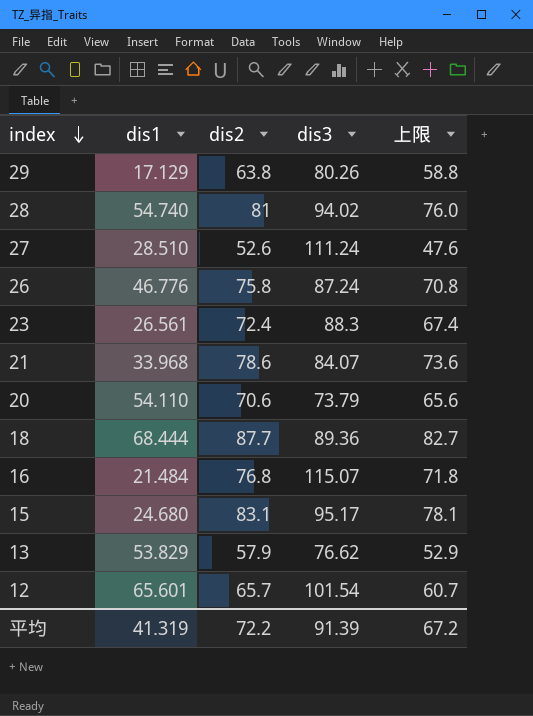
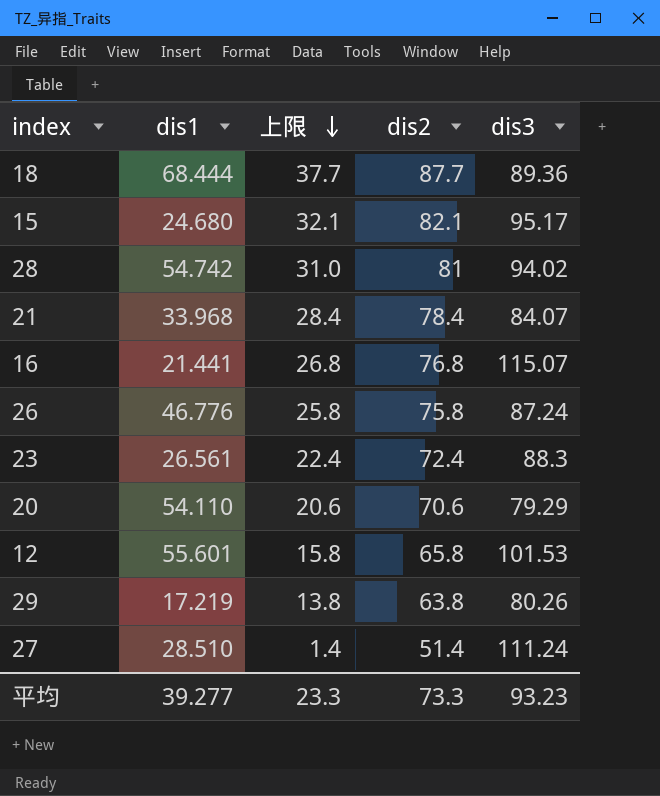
row order: index descending -> 上限 descending
column 上限 | formula: [dis2] - 5 -> [dis2] - 50
column 上限 | position: 5 -> 3
row 13: 53.829 | 57.9 | 76.62 | 52.9 -> none
15 | dis2: 83.1 -> 82.1
28 | dis1: 54.740 -> 54.742
21 | dis2: 78.6 -> 78.4
16 | dis1: 21.484 -> 21.441
20 | dis3: 73.79 -> 79.29
12 | dis1: 65.601 -> 55.601
12 | dis2: 65.7 -> 65.8
12 | dis3: 101.54 -> 101.53
29 | dis1: 17.129 -> 17.219
27 | dis2: 52.6 -> 51.4
平均 | dis1: 41.319 -> 39.277
平均 | 上限: 67.2 -> 23.3
平均 | dis2: 72.2 -> 73.3
平均 | dis3: 91.39 -> 93.23

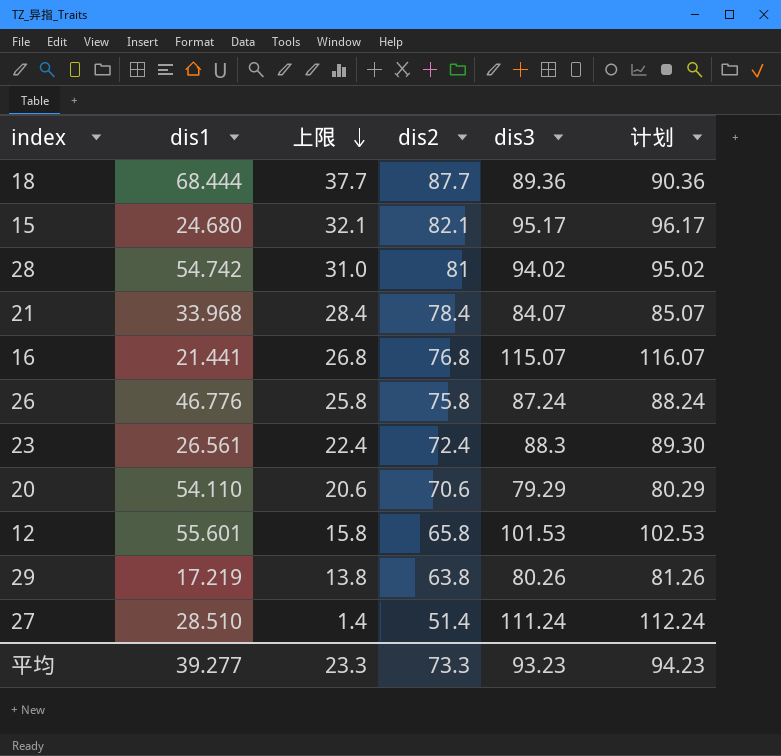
column 计划 | formula: none -> [dis3] + 1

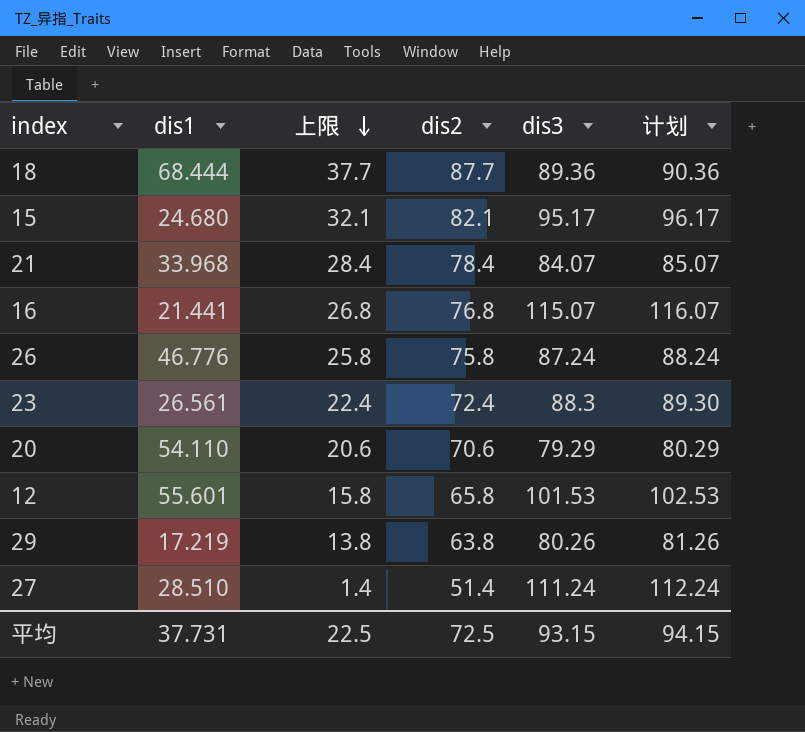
row 28: 54.742 | 31.0 | 81 | 94.02 | 95.02 -> none
平均 | dis1: 39.277 -> 37.731
平均 | 上限: 23.3 -> 22.5
平均 | dis2: 73.3 -> 72.5
平均 | dis3: 93.23 -> 93.15
平均 | 计划: 94.23 -> 94.15

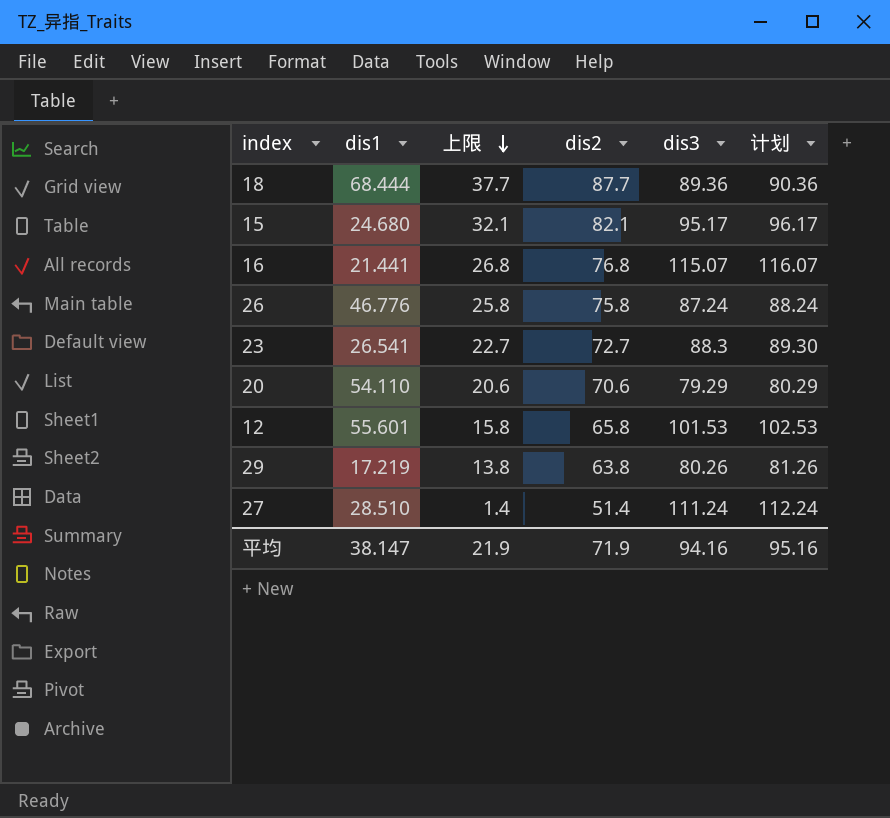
row 21: 33.968 | 28.4 | 78.4 | 84.07 | 85.07 -> none
23 | dis1: 26.561 -> 26.541
23 | 上限: 22.4 -> 22.7
23 | dis2: 72.4 -> 72.7
平均 | dis1: 37.731 -> 38.147
平均 | 上限: 22.5 -> 21.9
平均 | dis2: 72.5 -> 71.9
平均 | dis3: 93.15 -> 94.16
平均 | 计划: 94.15 -> 95.16

